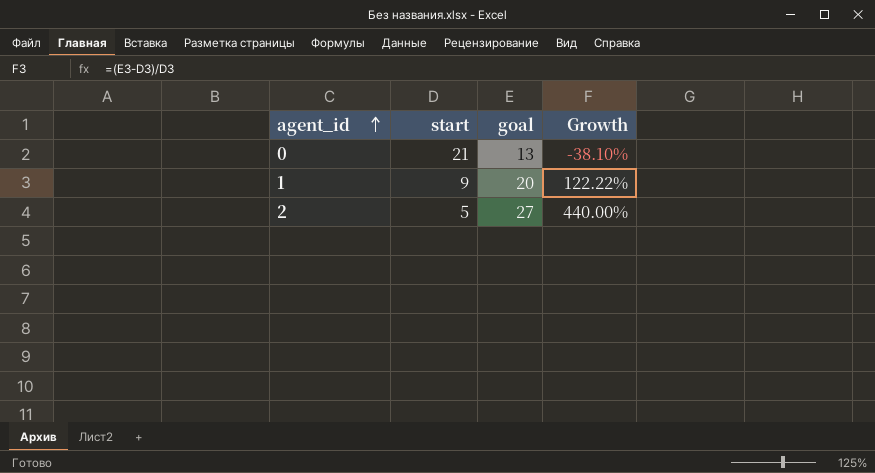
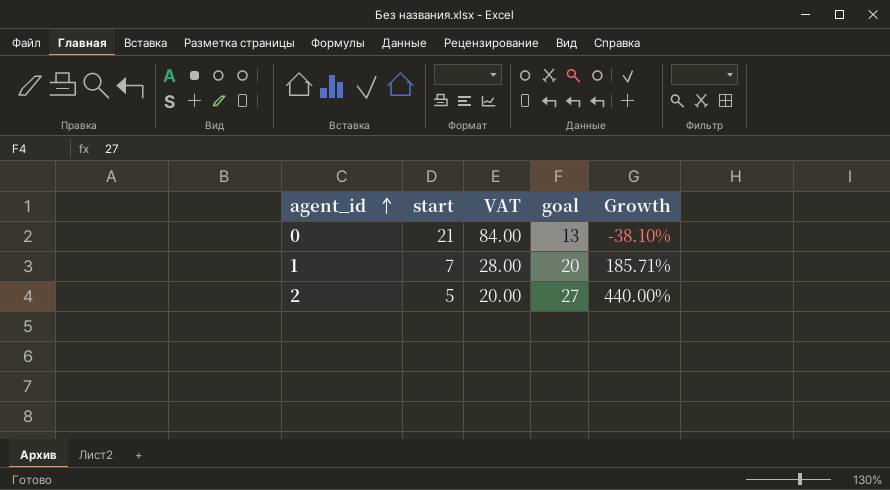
column VAT | formula: none -> [start] * 4
1 | start: 9 -> 7
1 | Growth: 122.22% -> 185.71%

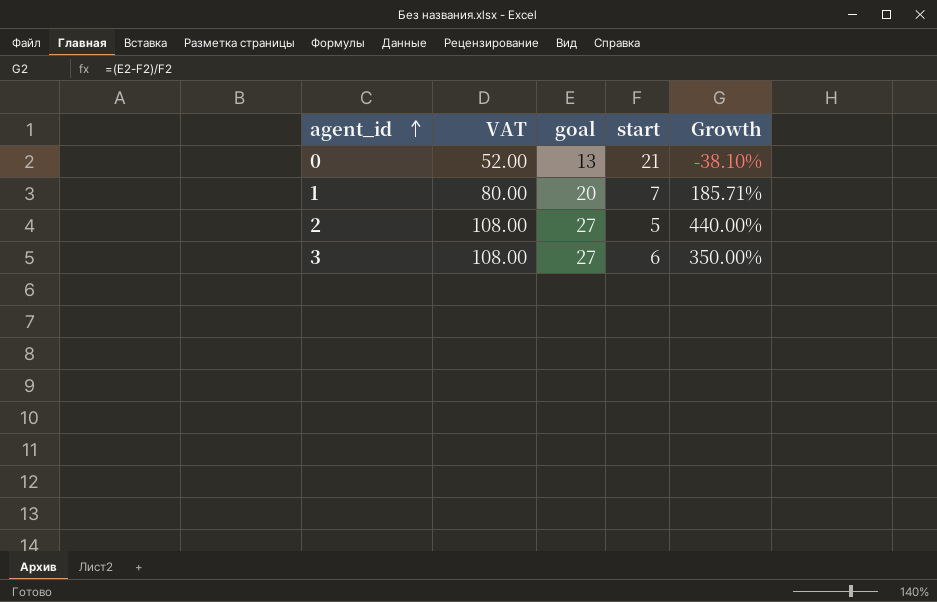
column VAT | formula: [start] * 4 -> [goal] * 4
column start | position: 2 -> 4
row 3: none -> 108.00 | 27 | 6 | 350.00%

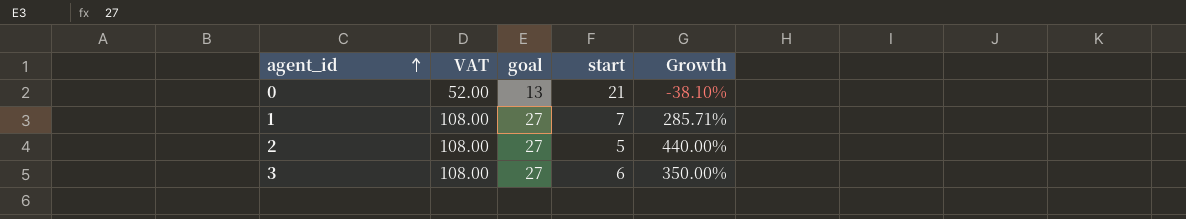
1 | VAT: 80.00 -> 108.00
1 | goal: 20 -> 27
1 | Growth: 185.71% -> 285.71%

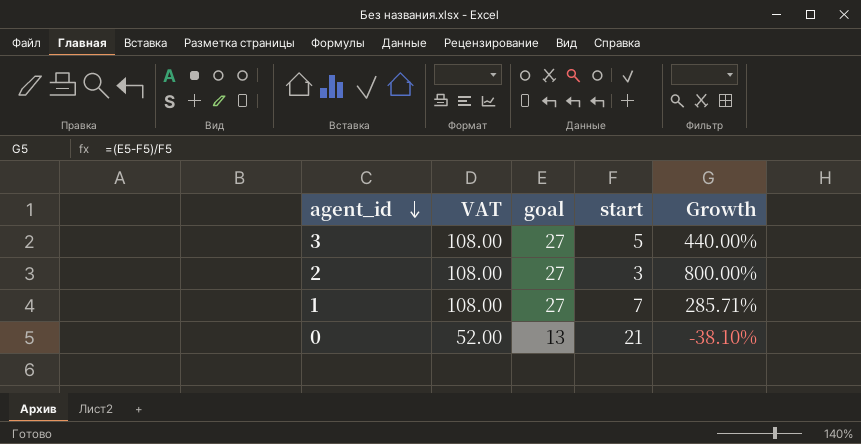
row order: agent_id ascending -> agent_id descending
3 | start: 6 -> 5
3 | Growth: 350.00% -> 440.00%
2 | start: 5 -> 3
2 | Growth: 440.00% -> 800.00%

